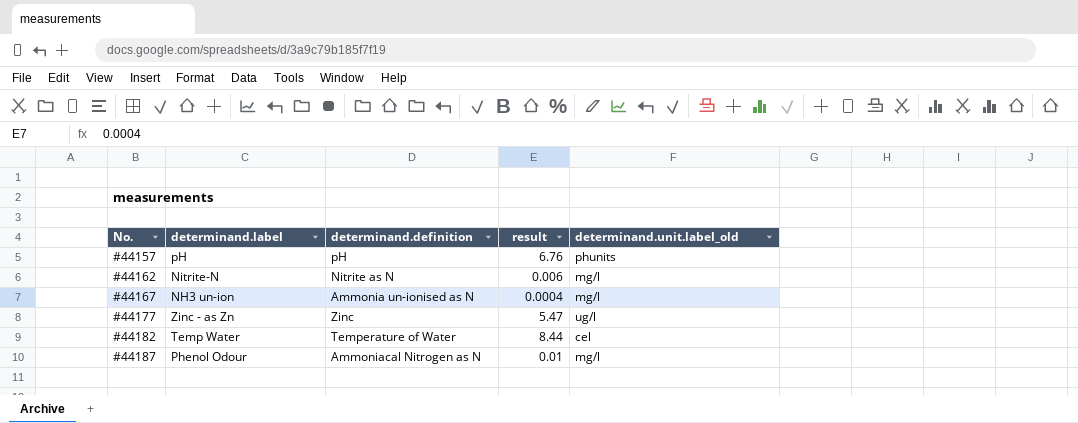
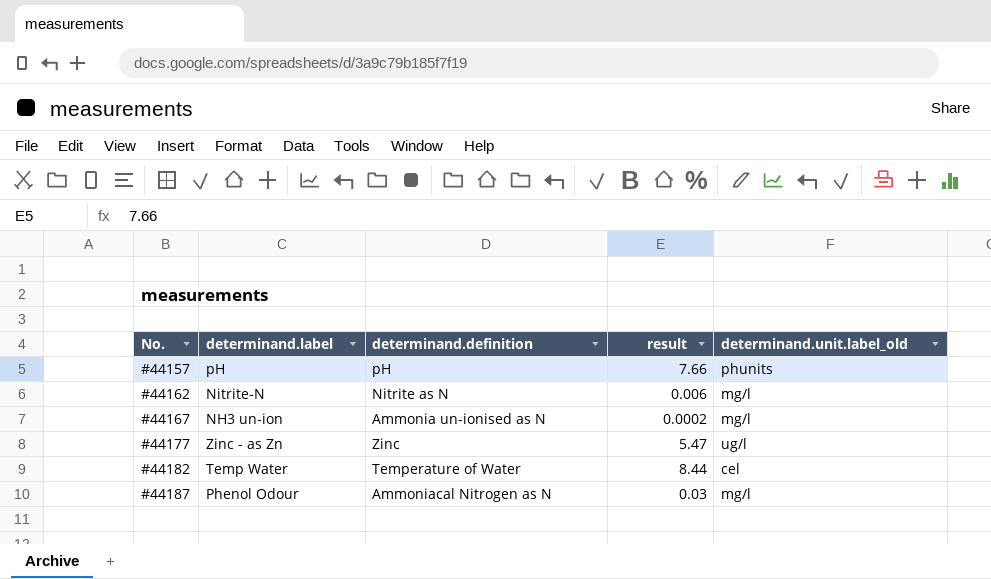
#44157 | result: 6.76 -> 7.66
#44167 | result: 0.0004 -> 0.0002
#44187 | result: 0.01 -> 0.03

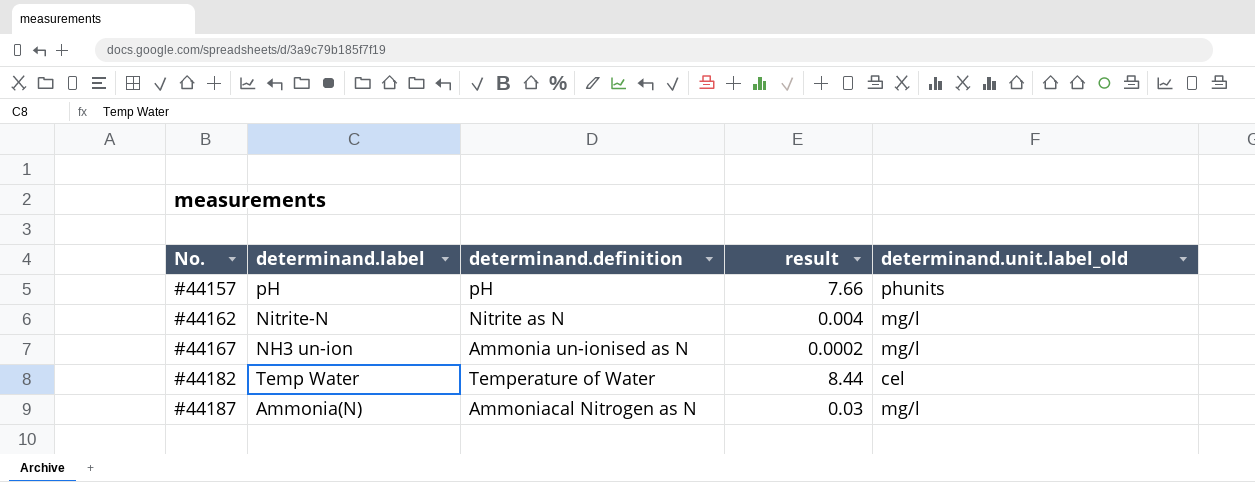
row #44177: Zinc - as Zn | Zinc | 5.47 | ug/l -> none
#44162 | result: 0.006 -> 0.004
#44187 | determinand.label: Phenol Odour -> Ammonia(N)

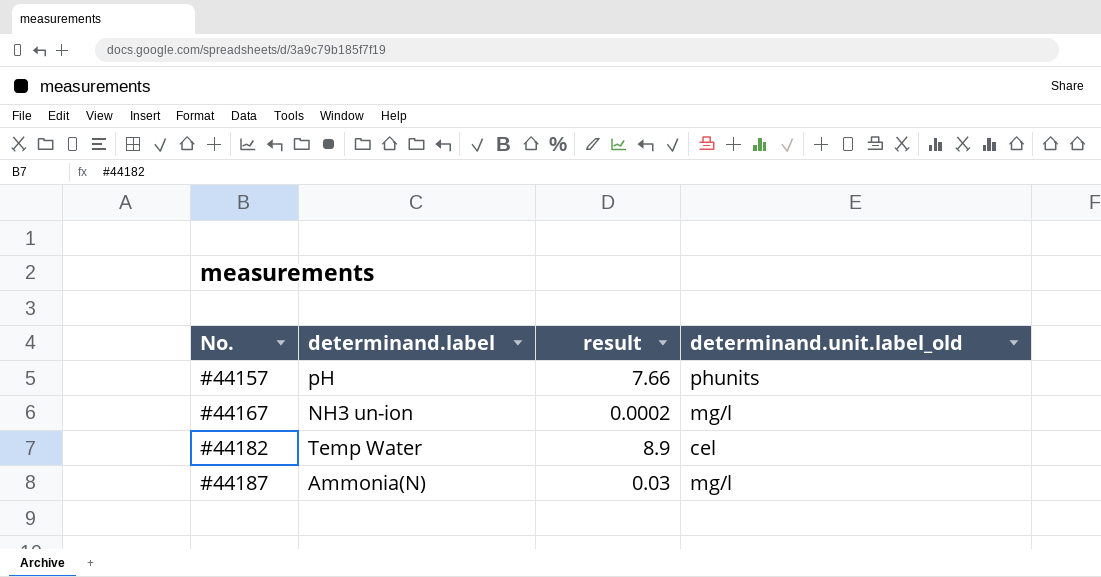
column determinand.definition | position: 3 -> none
row #44162: Nitrite-N | Nitrite as N | 0.004 | mg/l -> none
#44182 | result: 8.44 -> 8.9

